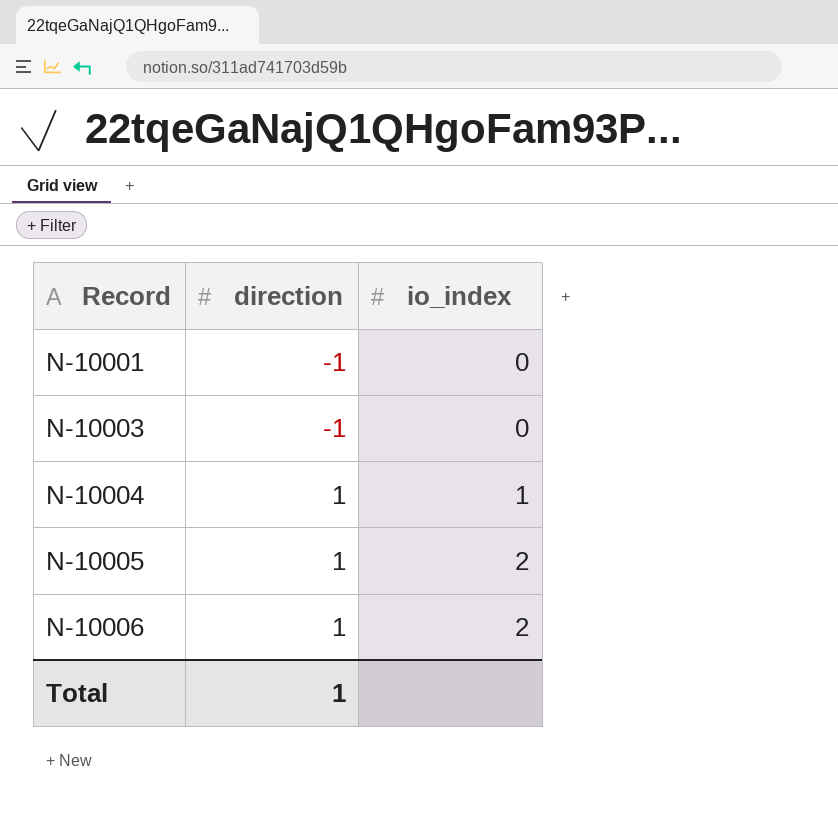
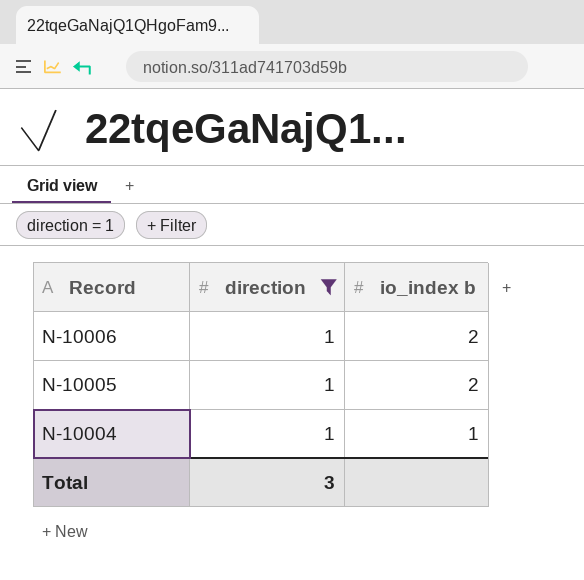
filter: none -> direction = 1
row order: Record ascending -> Record descending
column name: io_index -> io_index b
Total | direction: 1 -> 3

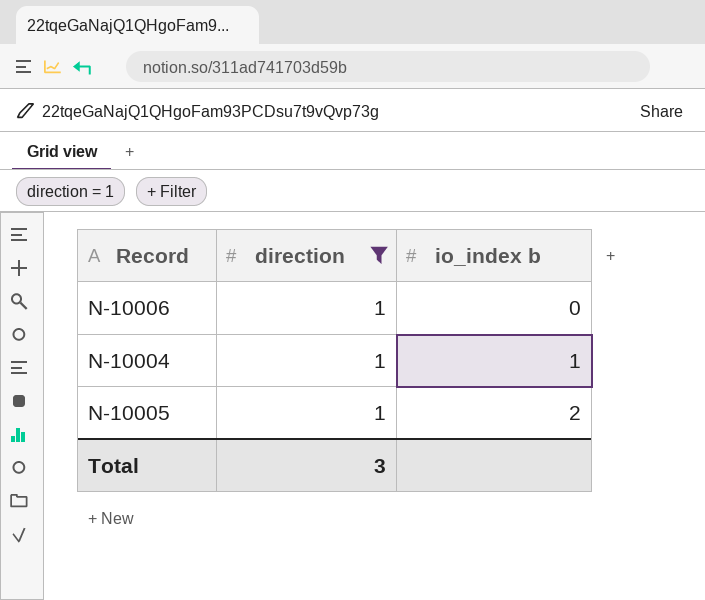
row order: Record descending -> io_index b ascending
N-10006 | io_index b: 2 -> 0

